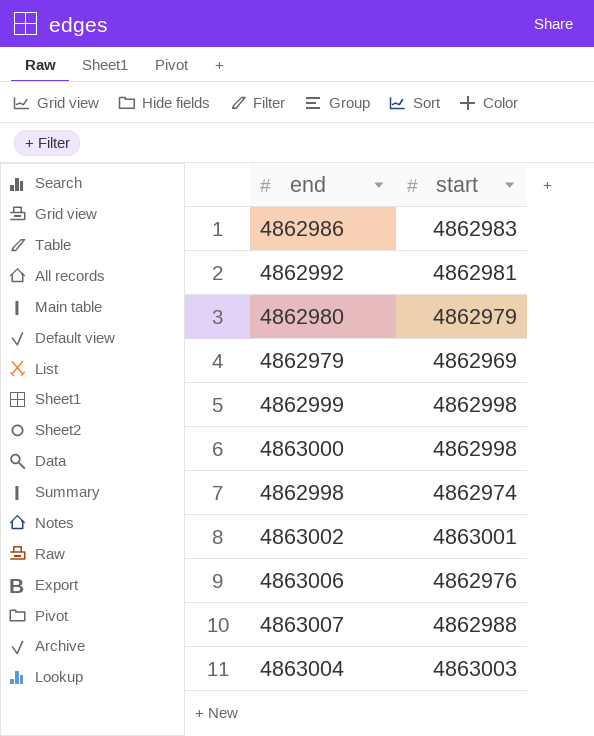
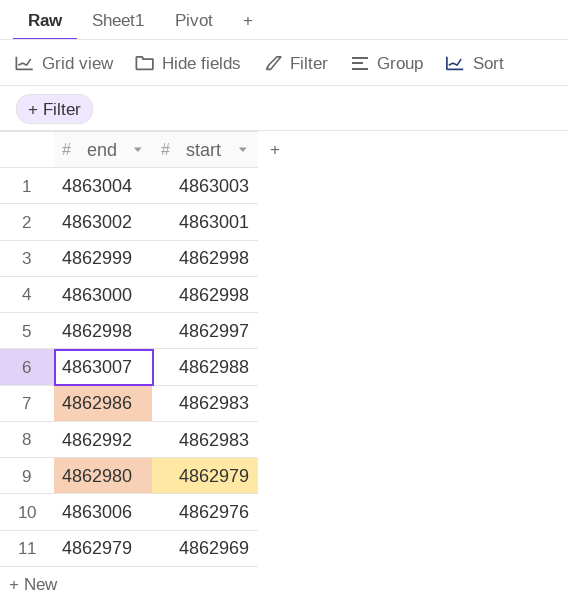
row order: none -> start descending
4862998 | start: 4862974 -> 4862997
4862992 | start: 4862981 -> 4862983

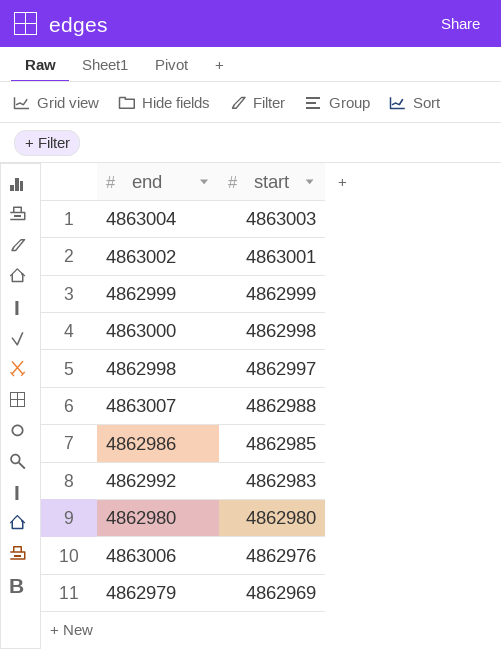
4862999 | start: 4862998 -> 4862999
4862986 | start: 4862983 -> 4862985
4862980 | start: 4862979 -> 4862980

